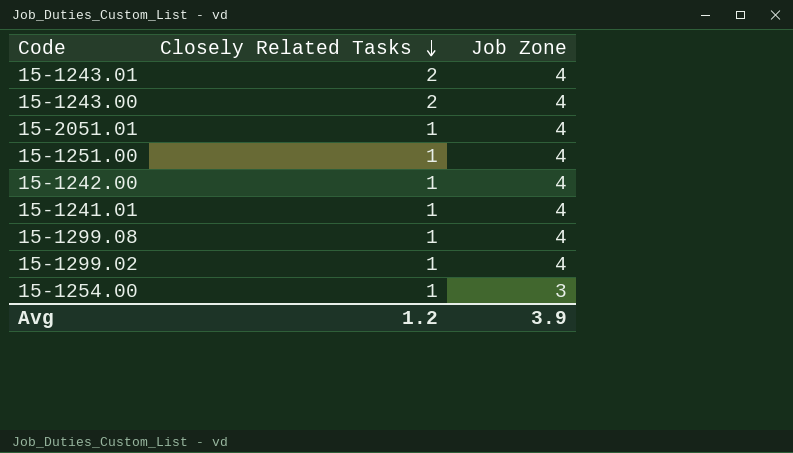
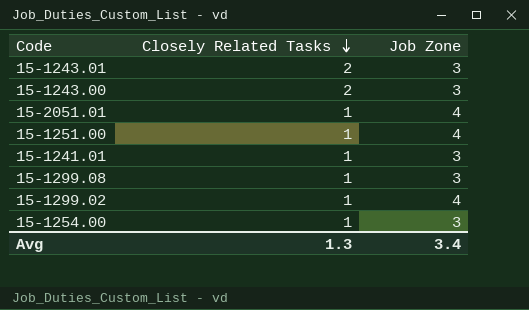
row 15-1242.00: 1 | 4 -> none
15-1243.01 | Job Zone: 4 -> 3
15-1243.00 | Job Zone: 4 -> 3
15-1241.01 | Job Zone: 4 -> 3
15-1299.08 | Job Zone: 4 -> 3
Avg | Closely Related Tasks: 1.2 -> 1.3
Avg | Job Zone: 3.9 -> 3.4

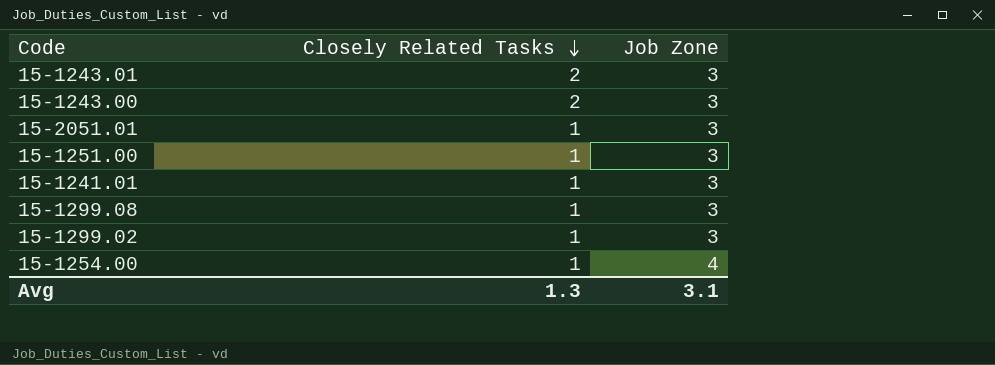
15-2051.01 | Job Zone: 4 -> 3
15-1251.00 | Job Zone: 4 -> 3
15-1299.02 | Job Zone: 4 -> 3
15-1254.00 | Job Zone: 3 -> 4
Avg | Job Zone: 3.4 -> 3.1

